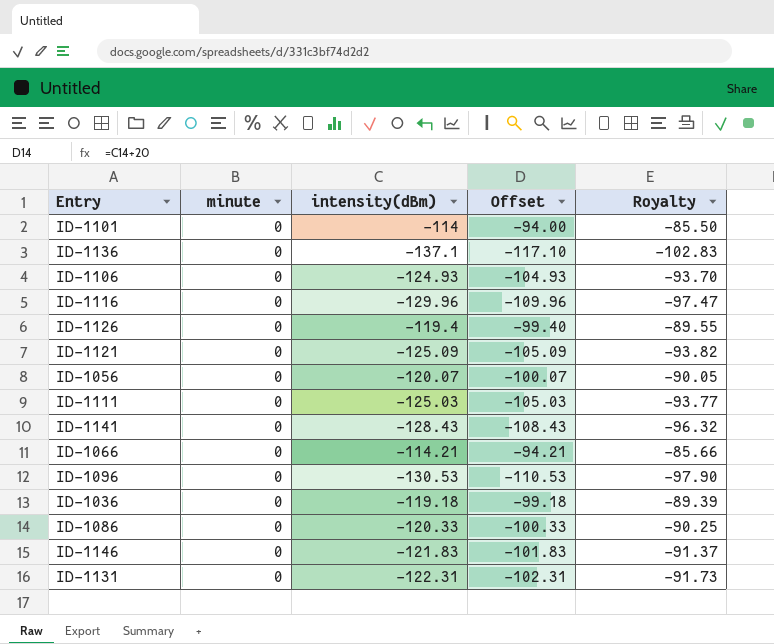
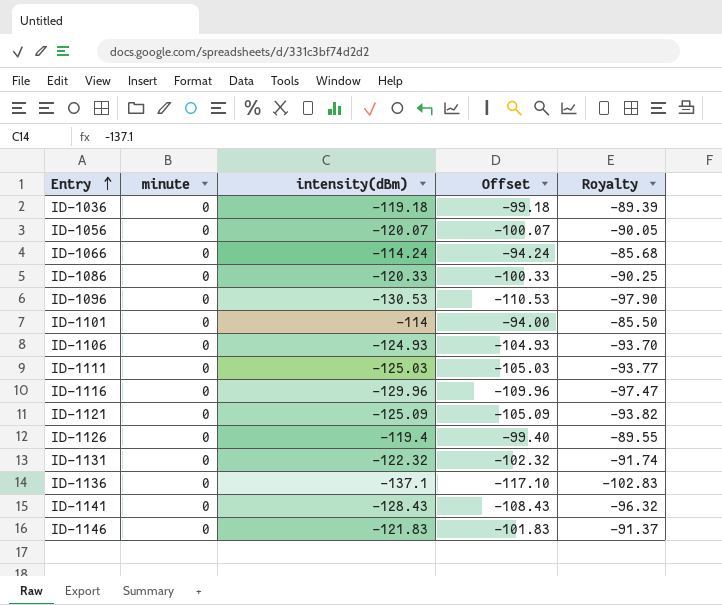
row order: none -> Entry ascending
ID-1066 | intensity(dBm): -114.21 -> -114.24
ID-1066 | Offset: -94.21 -> -94.24
ID-1066 | Royalty: -85.66 -> -85.68
ID-1131 | intensity(dBm): -122.31 -> -122.32
ID-1131 | Offset: -102.31 -> -102.32
ID-1131 | Royalty: -91.73 -> -91.74

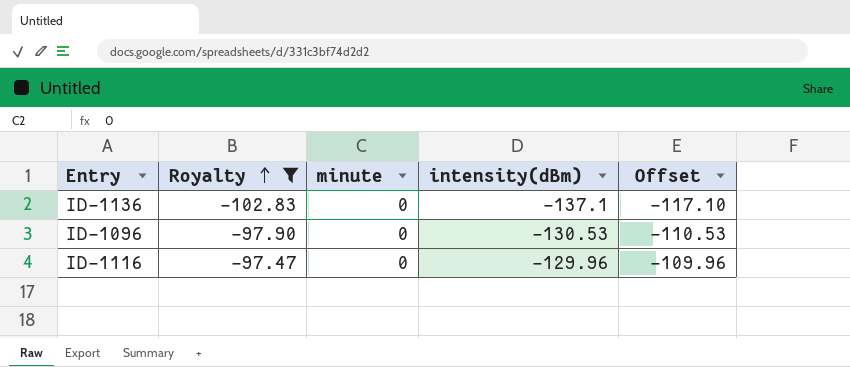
filter: none -> Royalty <= -97.47
row order: Entry ascending -> Royalty ascending
column Royalty | position: 5 -> 2

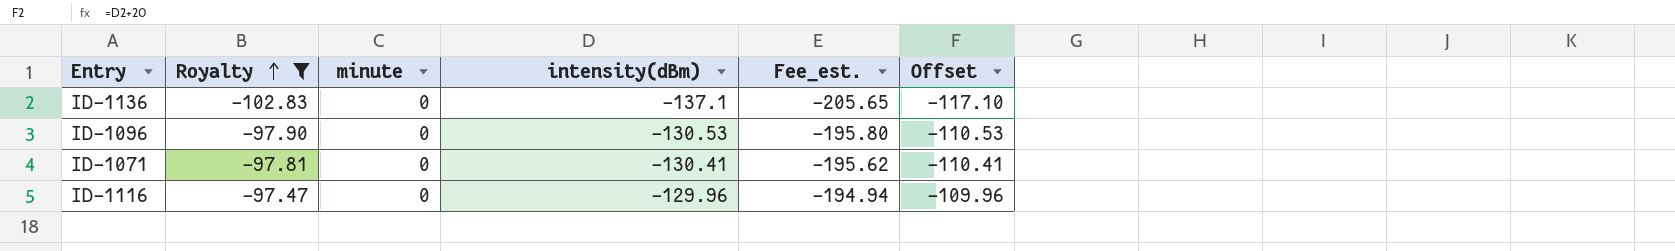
column Fee_est. | formula: none -> [intensity(dBm)] * 1.5
row ID-1071: none -> -97.81 | 0 | -130.41 | -195.62 | -110.41

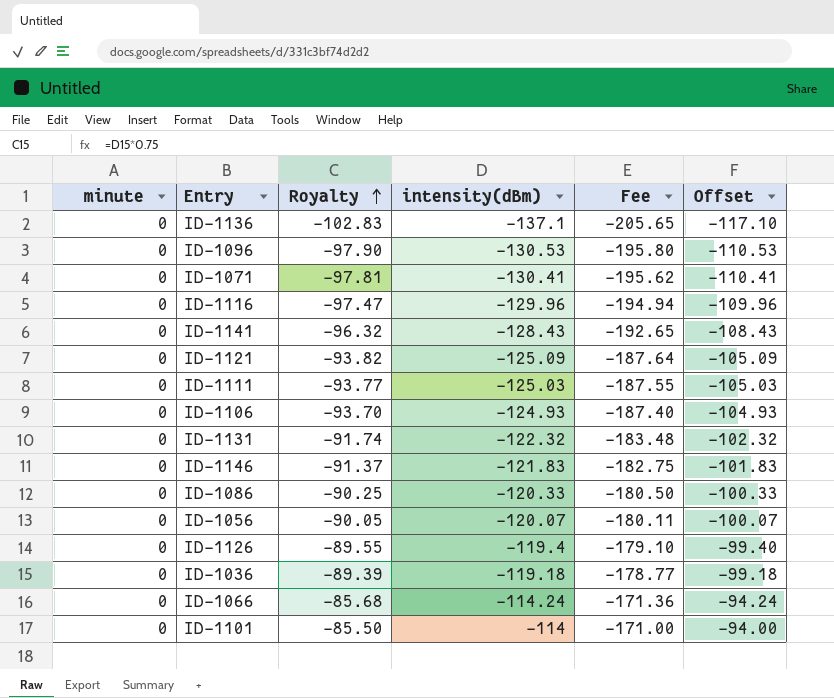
filter: Royalty <= -97.47 -> none
column minute | position: 3 -> 1
column name: Fee_est. -> Fee

